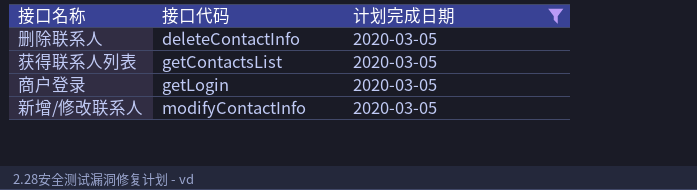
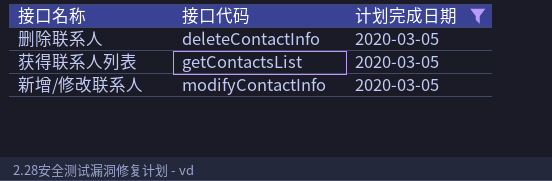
row 商户登录: getLogin | 2020-03-05 -> none

